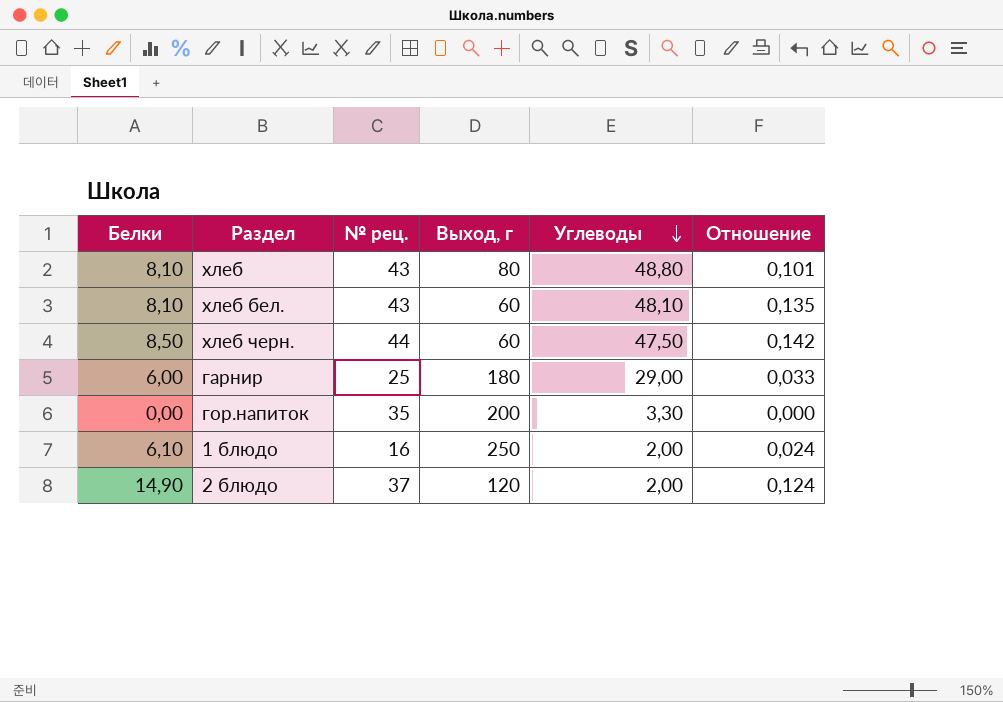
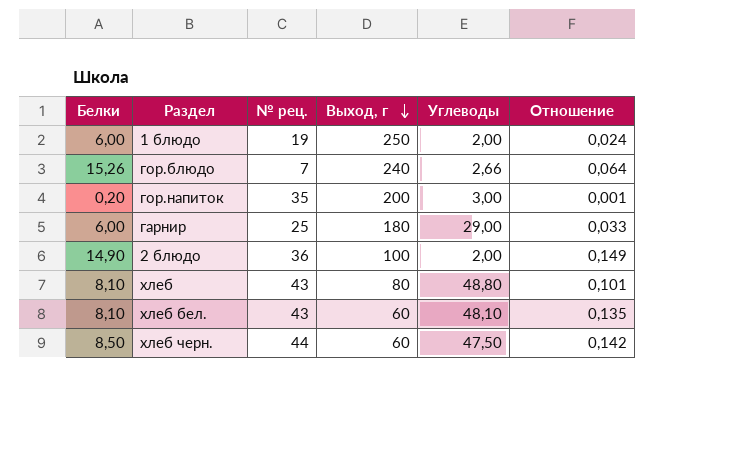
row order: Углеводы descending -> Выход, г descending
1 блюдо | Белки: 6,10 -> 6,00
1 блюдо | № рец.: 16 -> 19
row гор.блюдо: none -> 15,26 | 7 | 240 | 2,66 | 0,064
гор.напиток | Белки: 0,00 -> 0,20
гор.напиток | Углеводы: 3,30 -> 3,00
гор.напиток | Отношение: 0,000 -> 0,001
2 блюдо | № рец.: 37 -> 36
2 блюдо | Выход, г: 120 -> 100
2 блюдо | Отношение: 0,124 -> 0,149

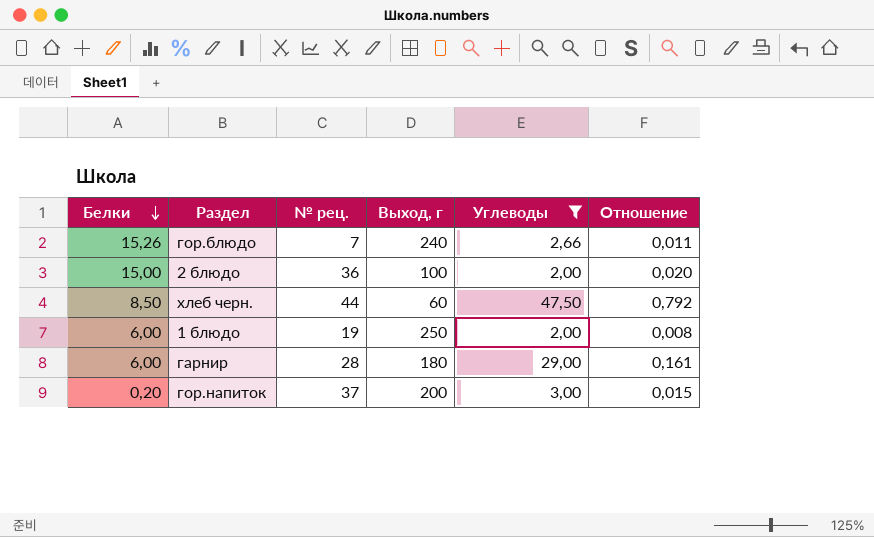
filter: none -> Углеводы <= 47,50
row order: Выход, г descending -> Белки descending
column Отношение | formula: [Белки] / [Выход, г] -> [Углеводы] / [Выход, г]
2 блюдо | Белки: 14,90 -> 15,00
гарнир | № рец.: 25 -> 28
гор.напиток | № рец.: 35 -> 37

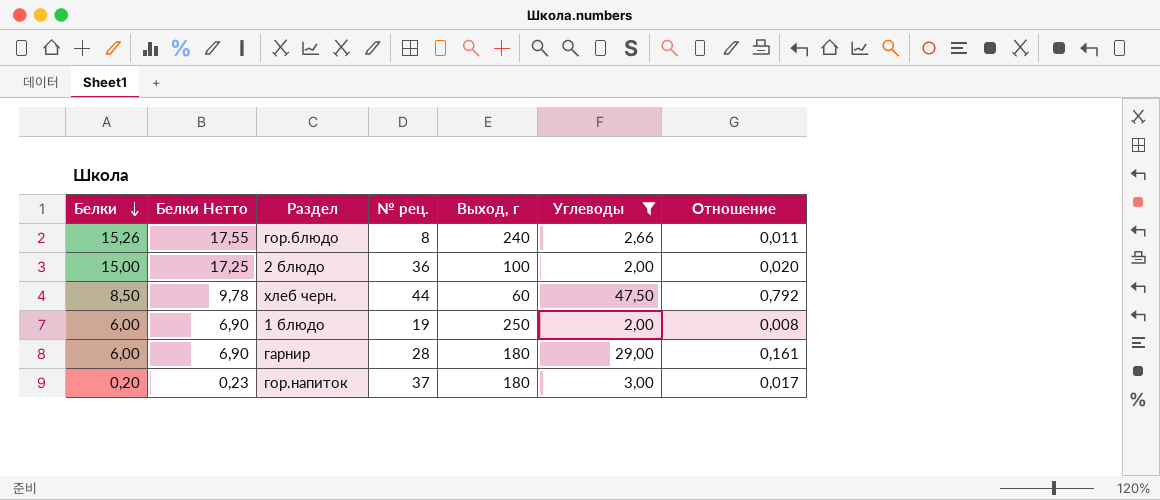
column Белки Нетто | formula: none -> [Белки] * 1,15
гор.блюдо | № рец.: 7 -> 8
гор.напиток | Выход, г: 200 -> 180
гор.напиток | Отношение: 0,015 -> 0,017

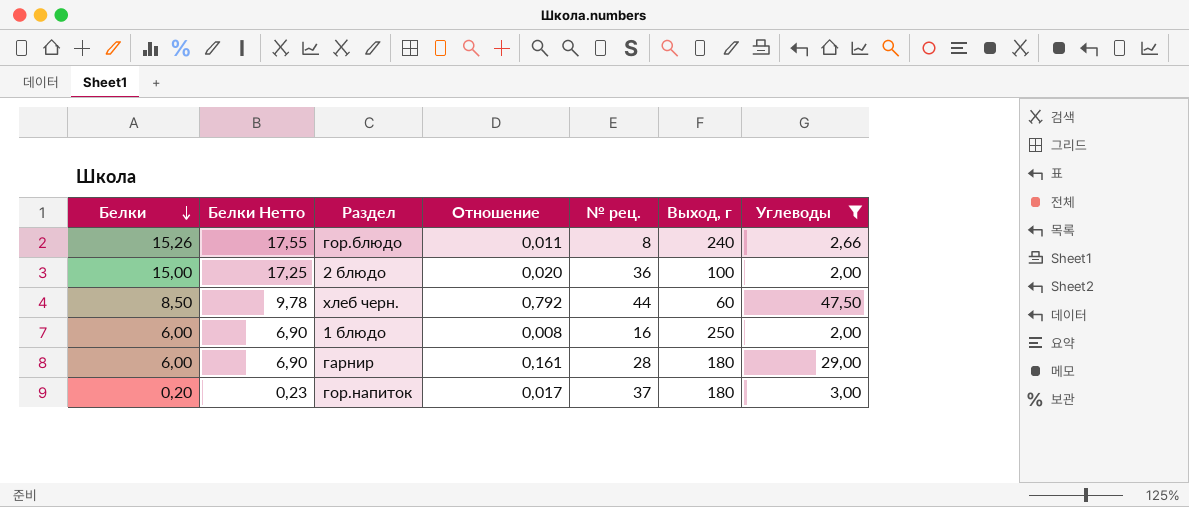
column Отношение | position: 7 -> 4
1 блюдо | № рец.: 19 -> 16

